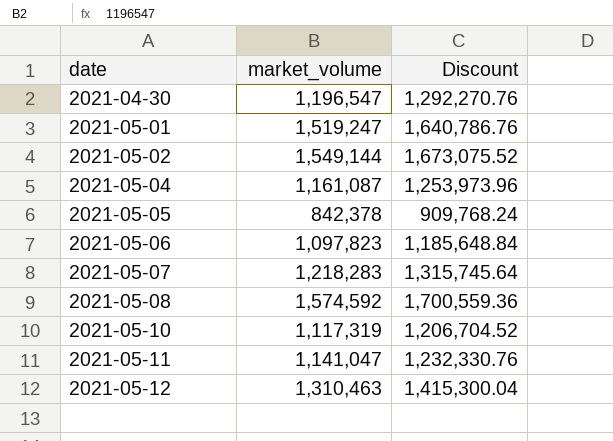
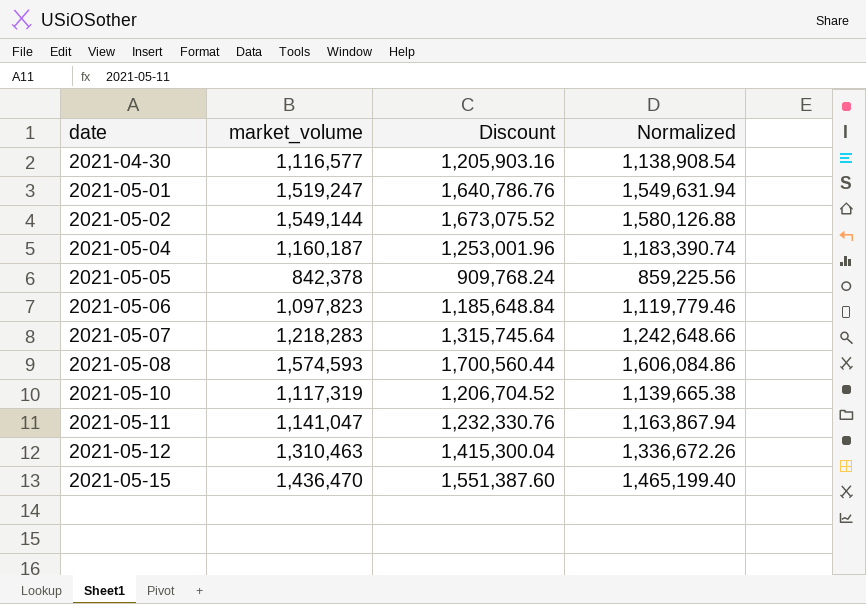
column Normalized | formula: none -> [market_volume] * 1.02
2021-04-30 | market_volume: 1,196,547 -> 1,116,577
2021-04-30 | Discount: 1,292,270.76 -> 1,205,903.16
2021-05-04 | market_volume: 1,161,087 -> 1,160,187
2021-05-04 | Discount: 1,253,973.96 -> 1,253,001.96
2021-05-08 | market_volume: 1,574,592 -> 1,574,593
2021-05-08 | Discount: 1,700,559.36 -> 1,700,560.44
row 2021-05-15: none -> 1,436,470 | 1,551,387.60 | 1,465,199.40

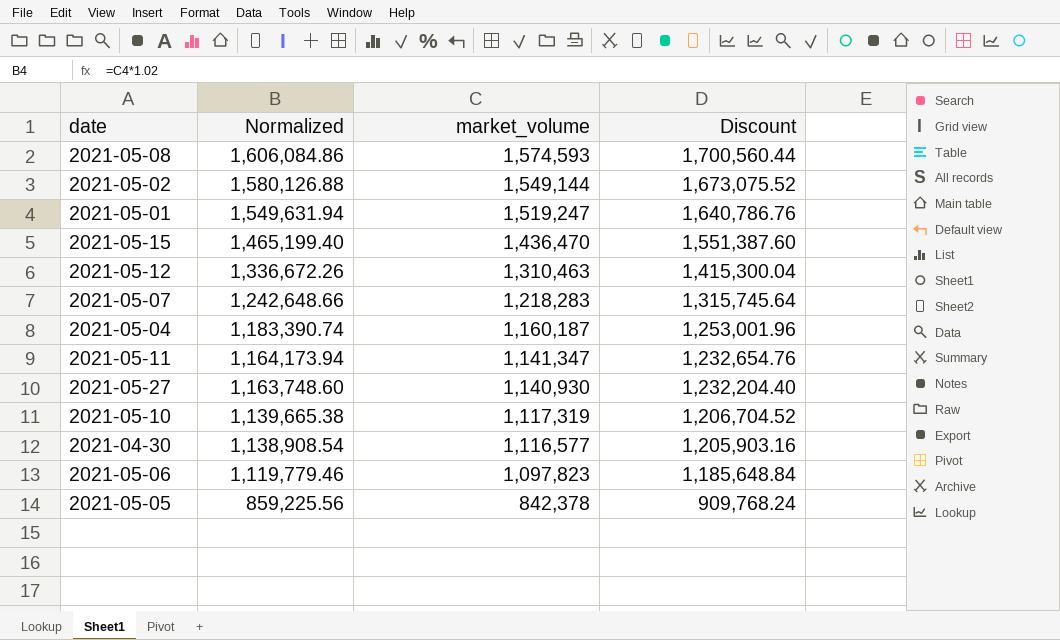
row order: date ascending -> Normalized descending
column Normalized | position: 4 -> 2
2021-05-11 | Normalized: 1,163,867.94 -> 1,164,173.94
2021-05-11 | market_volume: 1,141,047 -> 1,141,347
2021-05-11 | Discount: 1,232,330.76 -> 1,232,654.76
row 2021-05-27: none -> 1,163,748.60 | 1,140,930 | 1,232,204.40

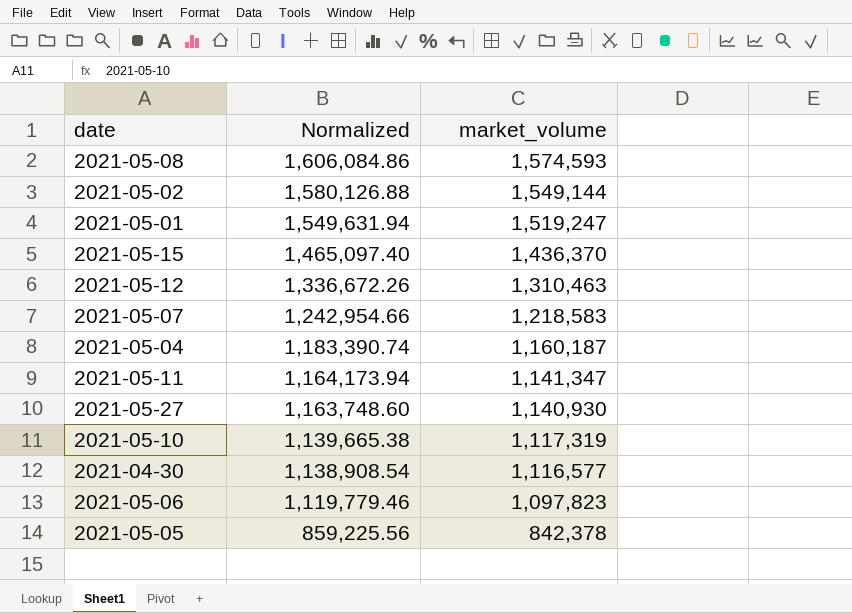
column Discount | formula: [market_volume] * 1.08 -> none
2021-05-15 | Normalized: 1,465,199.40 -> 1,465,097.40
2021-05-15 | market_volume: 1,436,470 -> 1,436,370
2021-05-07 | Normalized: 1,242,648.66 -> 1,242,954.66
2021-05-07 | market_volume: 1,218,283 -> 1,218,583

